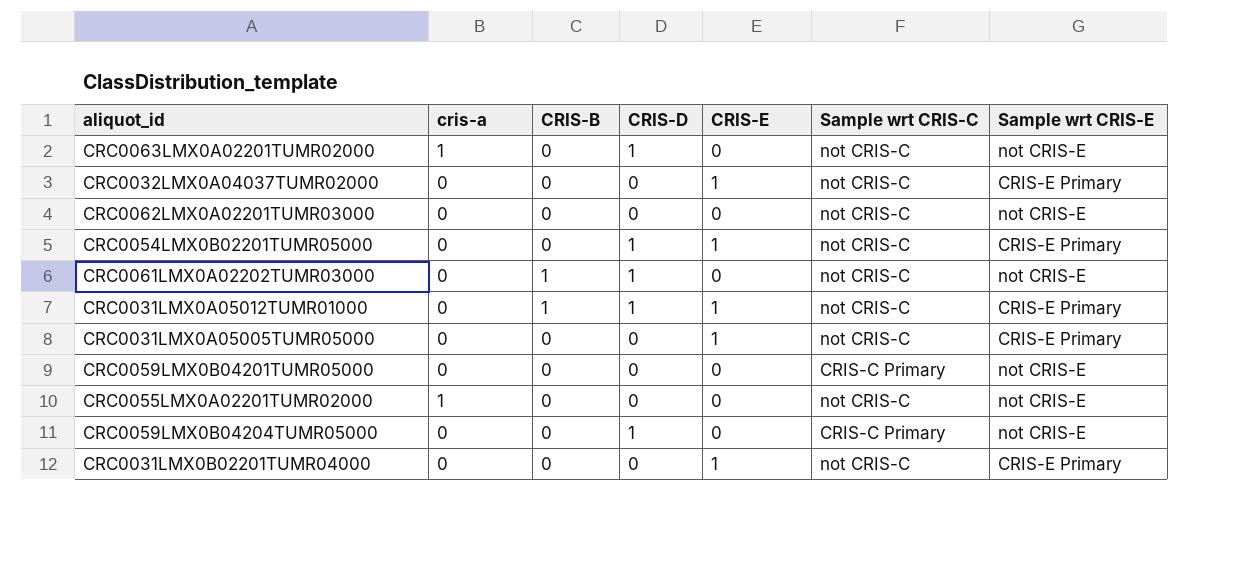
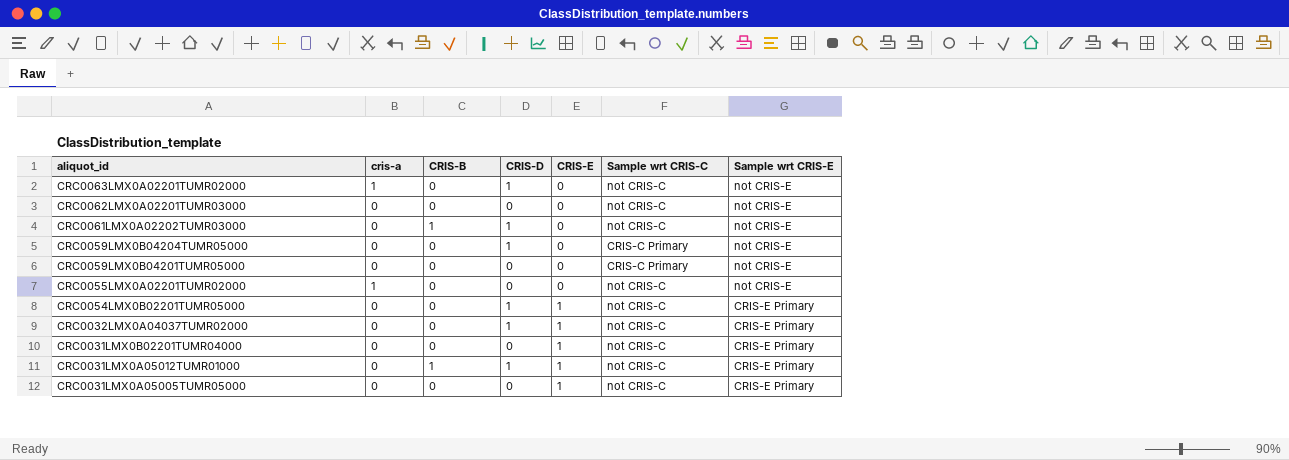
row order: none -> aliquot_id descending
CRC0032LMX0A04037TUMR02000 | CRIS-D: 0 -> 1

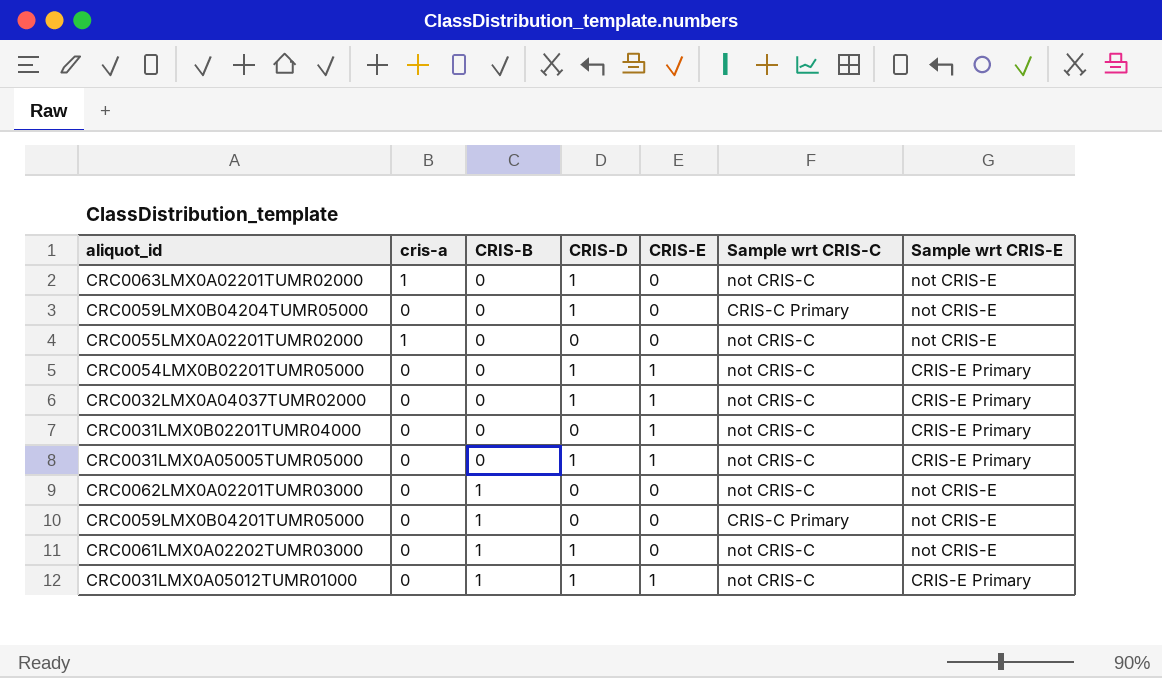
row order: aliquot_id descending -> CRIS-B ascending
CRC0031LMX0A05005TUMR05000 | CRIS-D: 0 -> 1
CRC0062LMX0A02201TUMR03000 | CRIS-B: 0 -> 1
CRC0059LMX0B04201TUMR05000 | CRIS-B: 0 -> 1

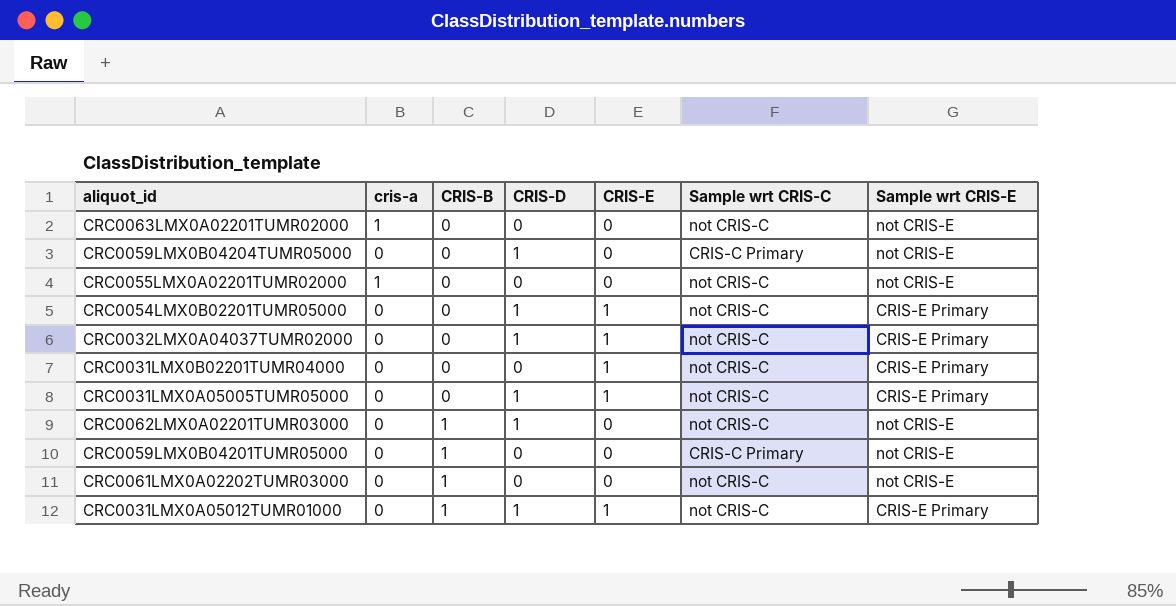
CRC0063LMX0A02201TUMR02000 | CRIS-D: 1 -> 0
CRC0062LMX0A02201TUMR03000 | CRIS-D: 0 -> 1
CRC0061LMX0A02202TUMR03000 | CRIS-D: 1 -> 0

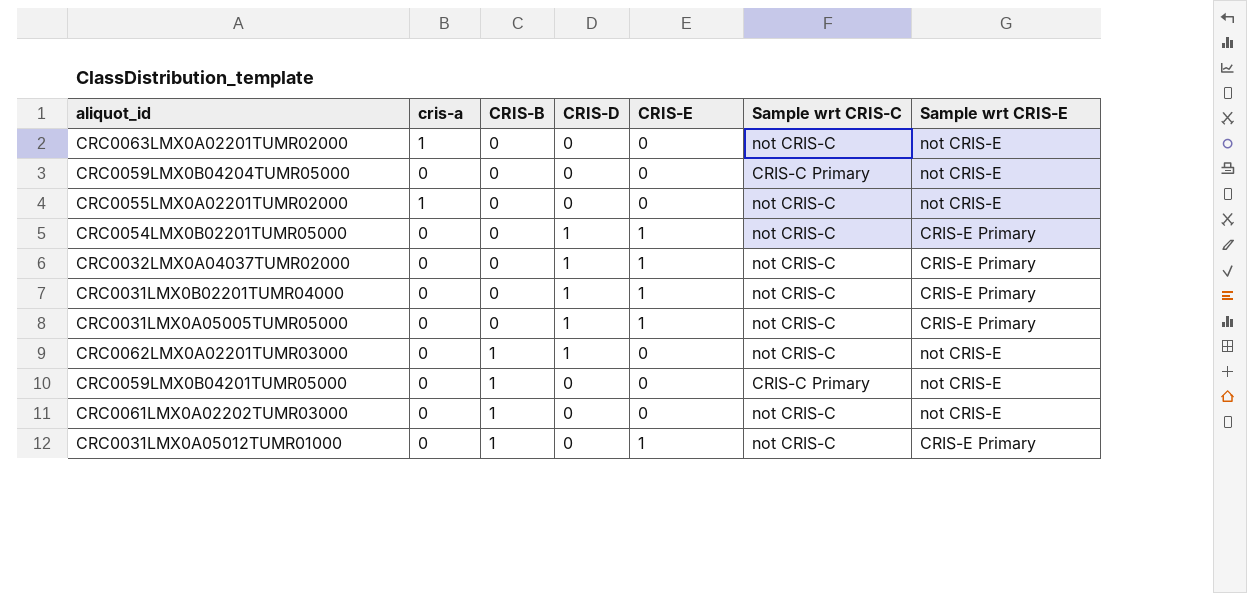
CRC0059LMX0B04204TUMR05000 | CRIS-D: 1 -> 0
CRC0031LMX0B02201TUMR04000 | CRIS-D: 0 -> 1
CRC0031LMX0A05012TUMR01000 | CRIS-D: 1 -> 0

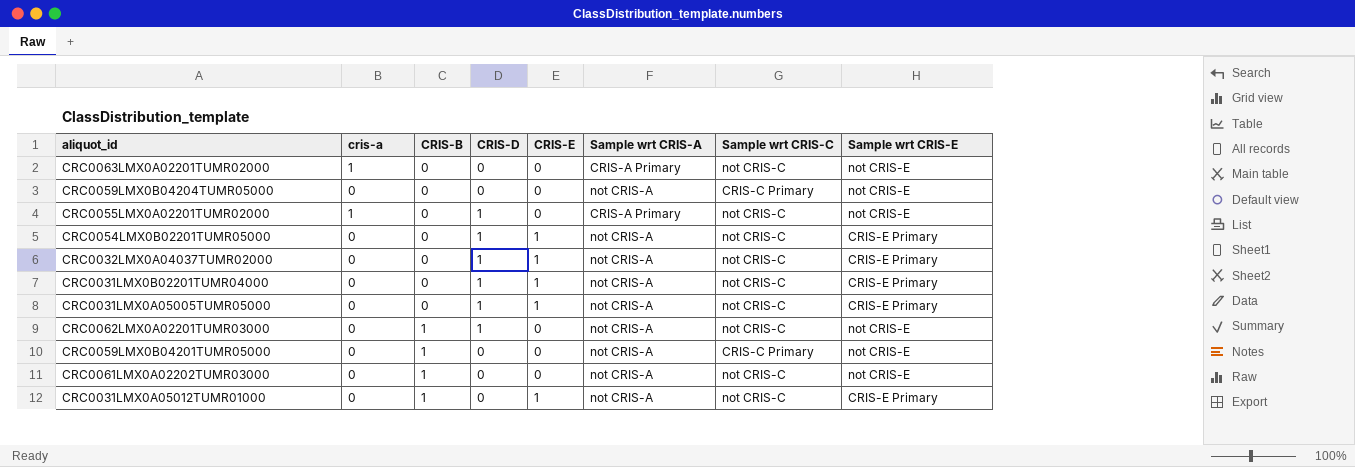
column Sample wrt CRIS-A | position: none -> 6
CRC0055LMX0A02201TUMR02000 | CRIS-D: 0 -> 1

